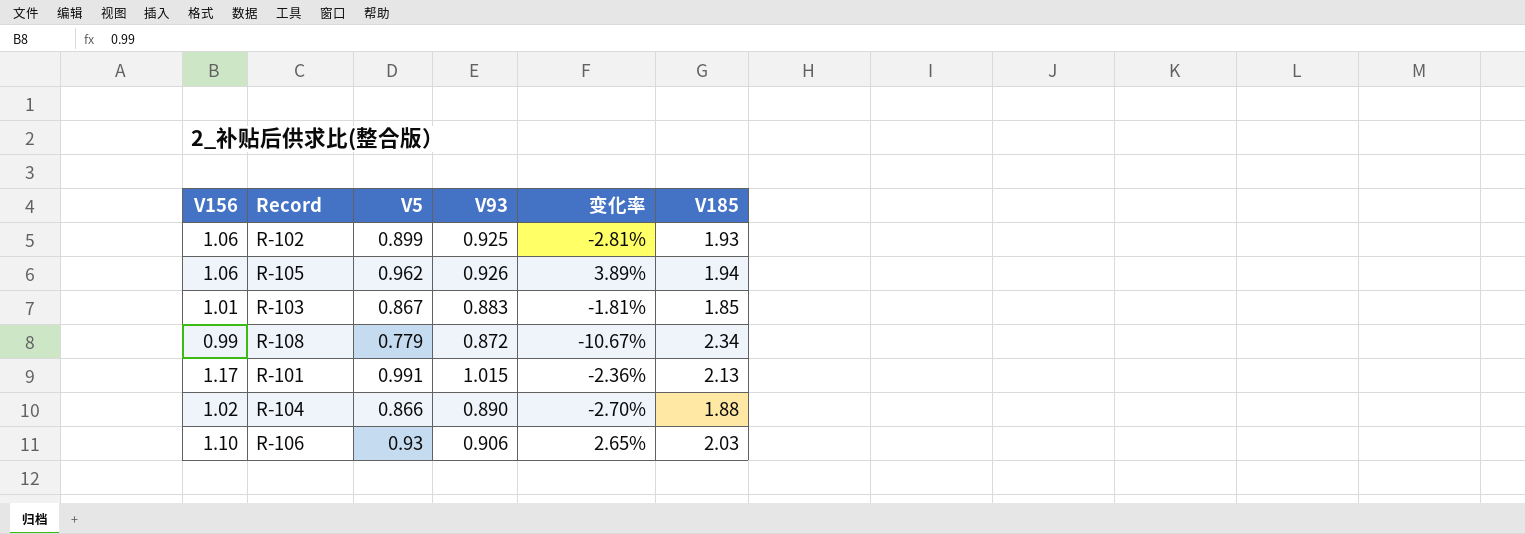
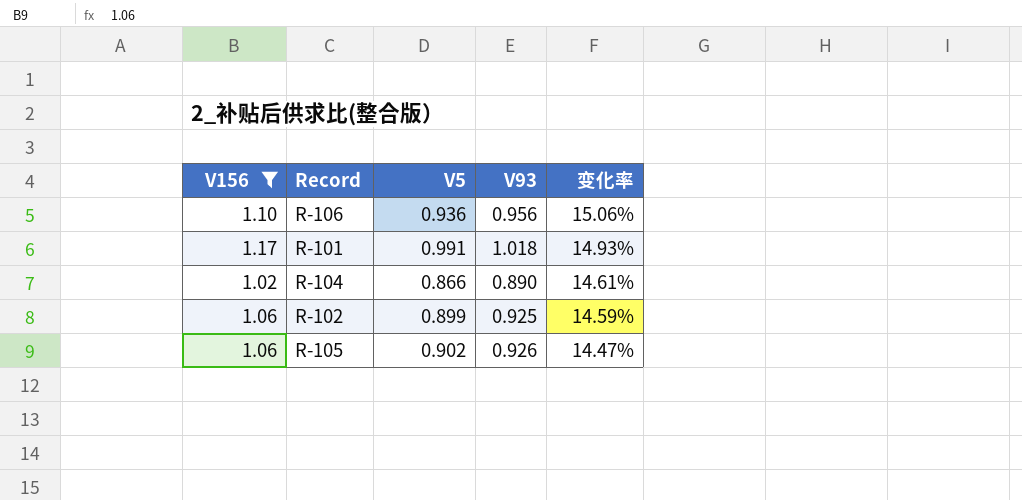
filter: none -> V156 >= 1.02
row order: none -> 变化率 descending
column V185 | position: 6 -> none
column 变化率 | formula: ([V5] - [V93]) / [V93] -> ([V156] - [V93]) / [V93]
R-106 | V5: 0.93 -> 0.936
R-106 | V93: 0.906 -> 0.956
R-101 | V93: 1.015 -> 1.018
R-105 | V5: 0.962 -> 0.902

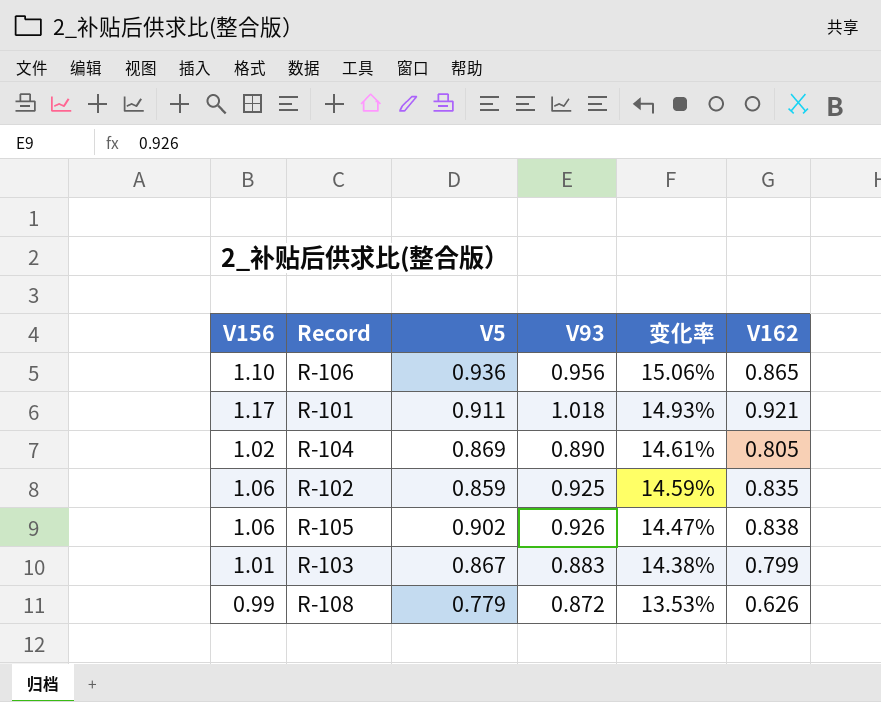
filter: V156 >= 1.02 -> none
column V162 | position: none -> 6
R-101 | V5: 0.991 -> 0.911
R-104 | V5: 0.866 -> 0.869
R-102 | V5: 0.899 -> 0.859

